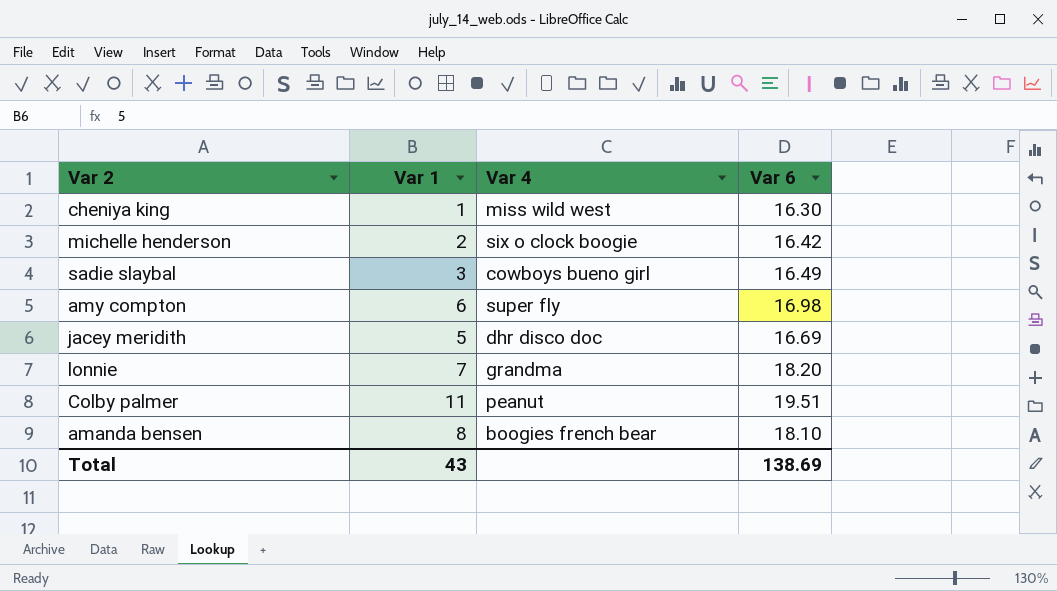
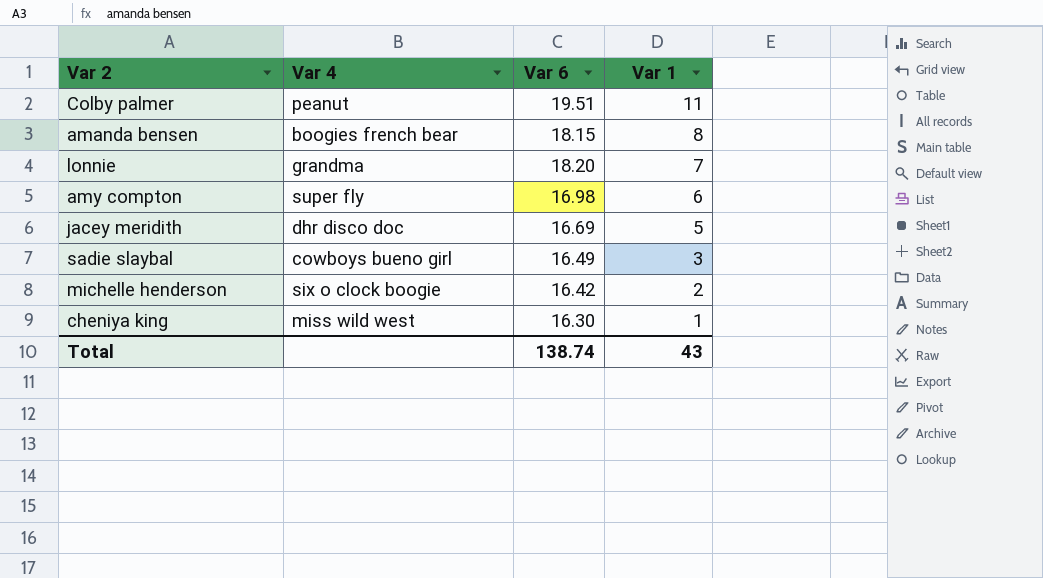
row order: none -> Var 1 descending
column Var 1 | position: 2 -> 4
amanda bensen | Var 6: 18.10 -> 18.15
Total | Var 6: 138.69 -> 138.74

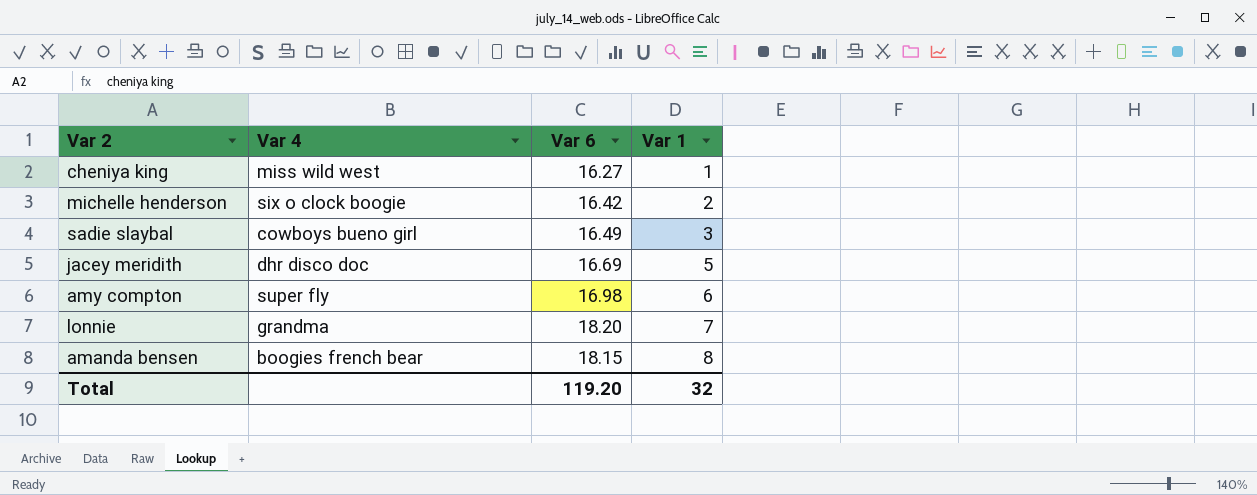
row order: Var 1 descending -> Var 1 ascending
row Colby palmer: peanut | 19.51 | 11 -> none
cheniya king | Var 6: 16.30 -> 16.27
Total | Var 6: 138.74 -> 119.20
Total | Var 1: 43 -> 32

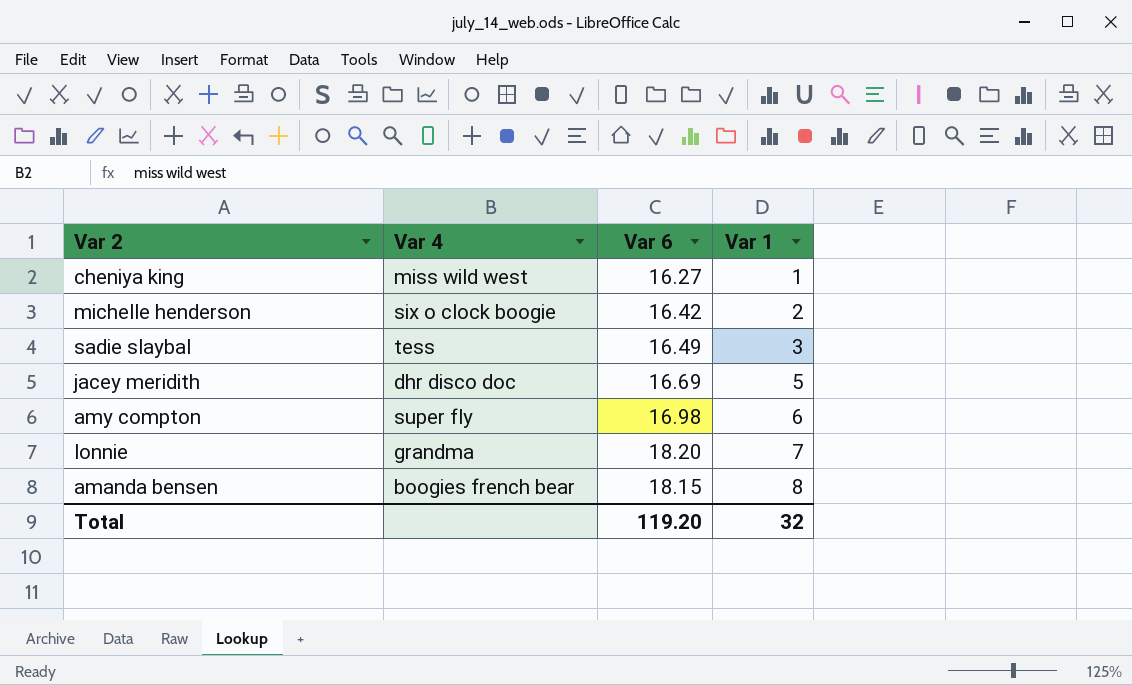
sadie slaybal | Var 4: cowboys bueno girl -> tess

